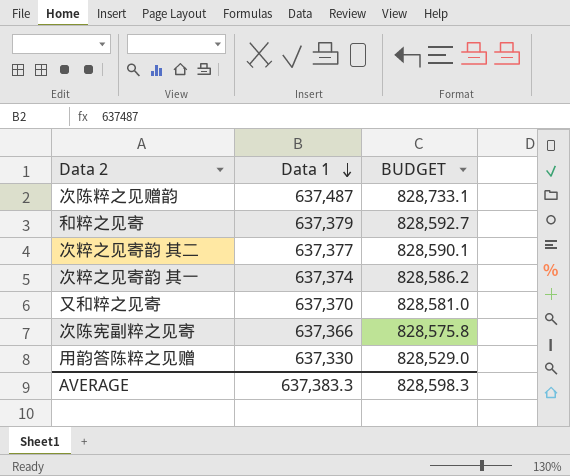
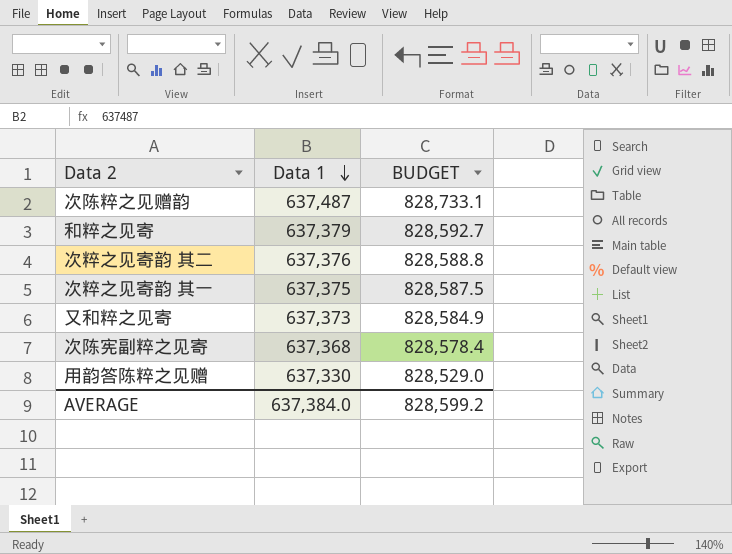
次粹之见寄韵 其二 | Data 1: 637,377 -> 637,376
次粹之见寄韵 其二 | BUDGET: 828,590.1 -> 828,588.8
次粹之见寄韵 其一 | Data 1: 637,374 -> 637,375
次粹之见寄韵 其一 | BUDGET: 828,586.2 -> 828,587.5
又和粹之见寄 | Data 1: 637,370 -> 637,373
又和粹之见寄 | BUDGET: 828,581.0 -> 828,584.9
次陈宪副粹之见寄 | Data 1: 637,366 -> 637,368
次陈宪副粹之见寄 | BUDGET: 828,575.8 -> 828,578.4
AVERAGE | Data 1: 637,383.3 -> 637,384.0
AVERAGE | BUDGET: 828,598.3 -> 828,599.2

